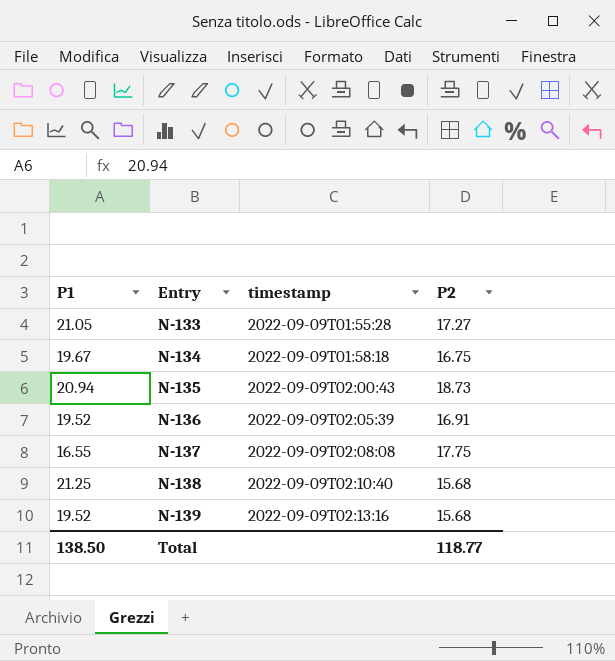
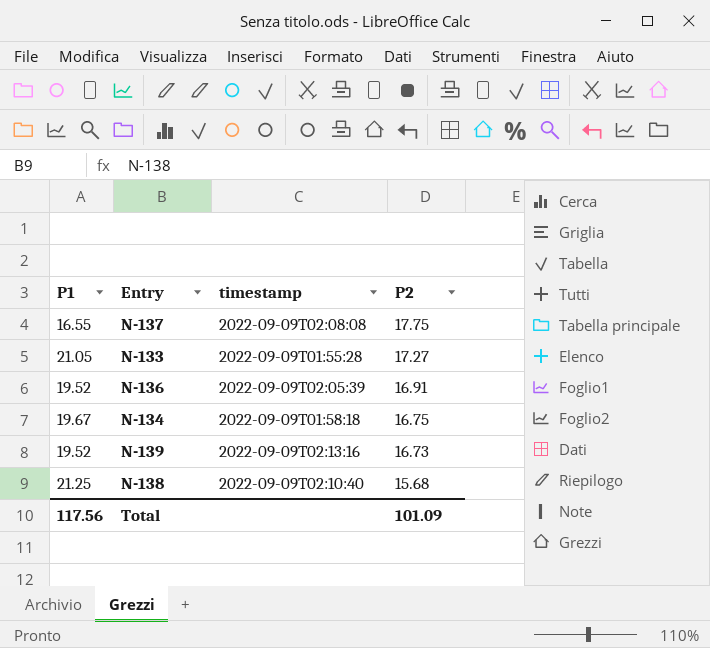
row order: Entry ascending -> P2 descending
row N-135: 20.94 | 2022-09-09T02:00:43 | 18.73 -> none
N-139 | P2: 15.68 -> 16.73
Total | P1: 138.50 -> 117.56
Total | P2: 118.77 -> 101.09

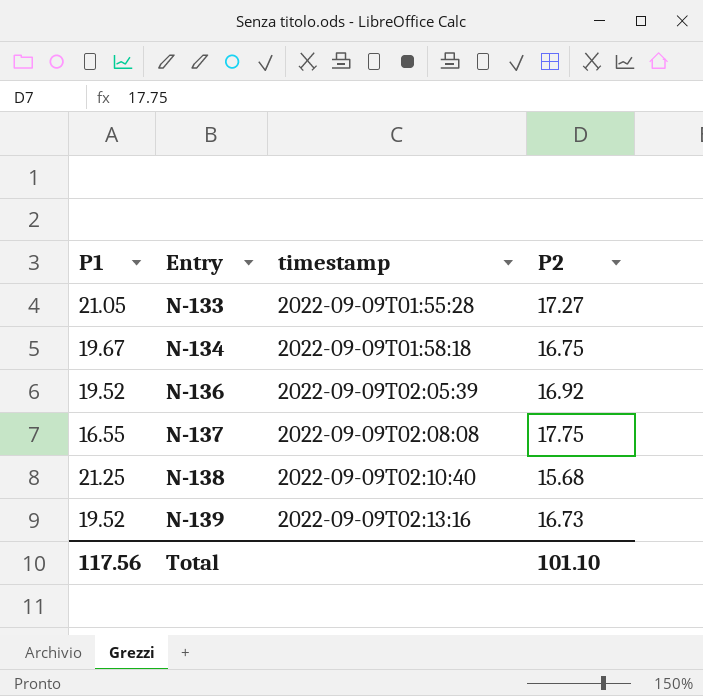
row order: P2 descending -> Entry ascending
N-136 | P2: 16.91 -> 16.92
Total | P2: 101.09 -> 101.10

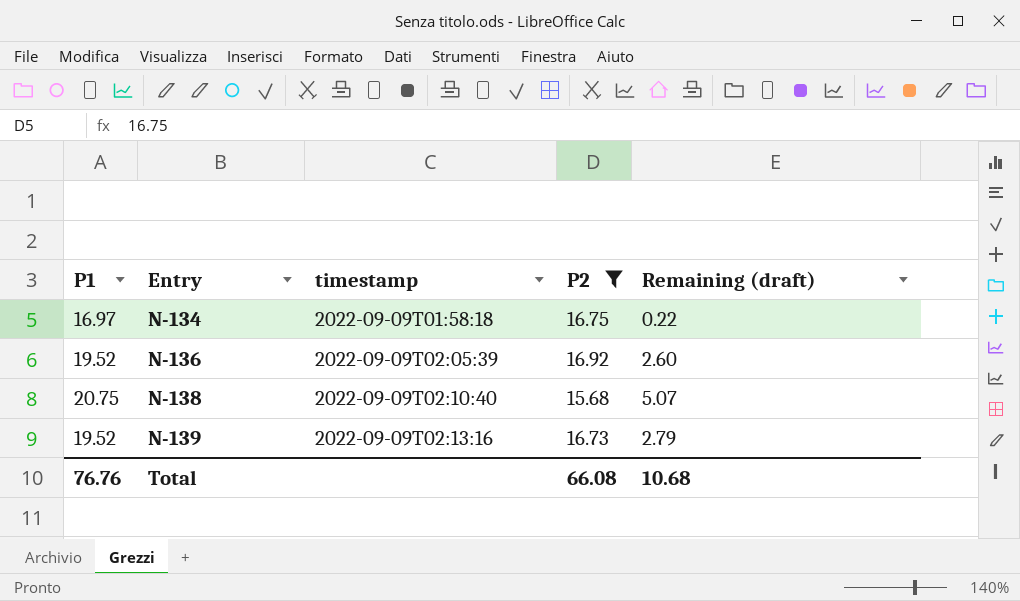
filter: none -> P2 <= 16.92
column Remaining (draft) | formula: none -> [P1] - [P2]
N-134 | P1: 19.67 -> 16.97
N-138 | P1: 21.25 -> 20.75
Total | P1: 117.56 -> 76.76
Total | P2: 101.10 -> 66.08

